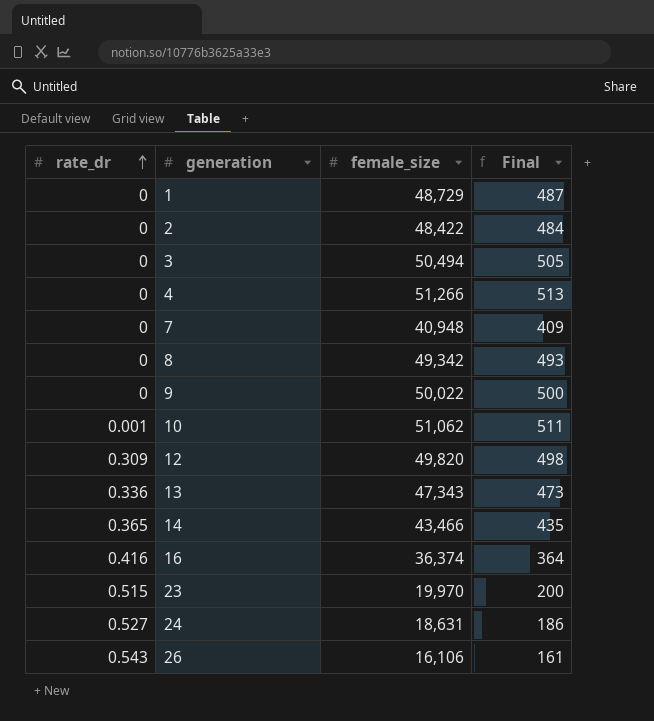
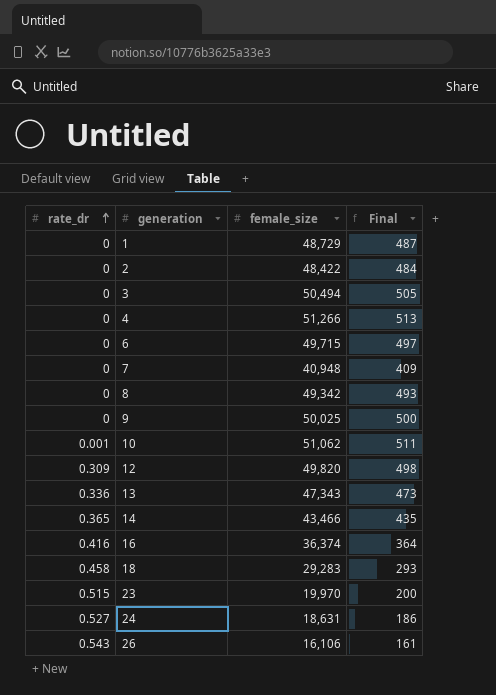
row 6: none -> 0 | 49,715 | 497
9 | female_size: 50,022 -> 50,025
row 18: none -> 0.458 | 29,283 | 293

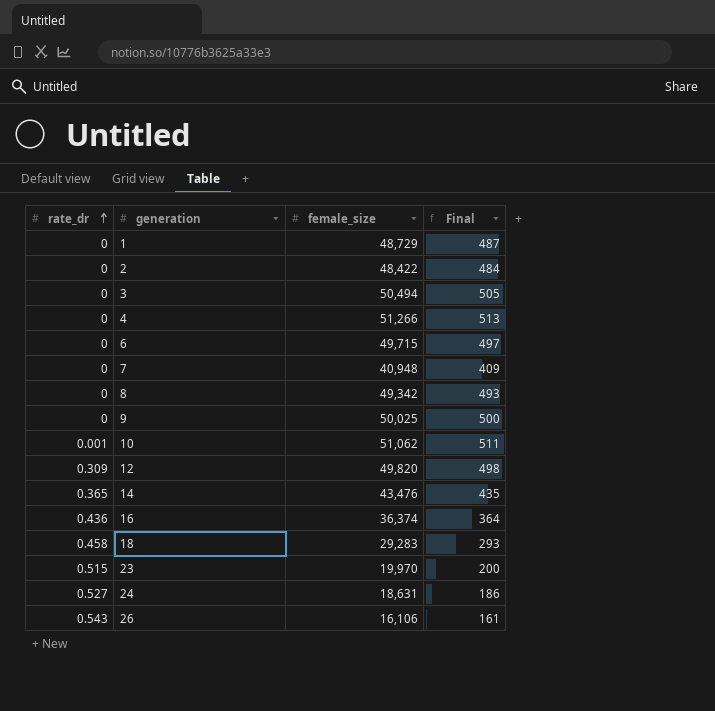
row 13: 0.336 | 47,343 | 473 -> none
14 | female_size: 43,466 -> 43,476
16 | rate_dr: 0.416 -> 0.436

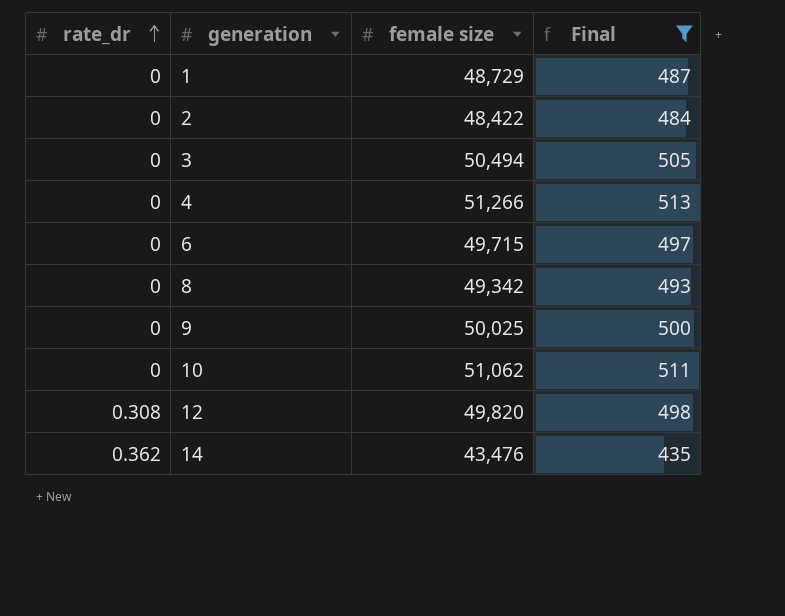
filter: none -> Final >= 435
column name: female_size -> female size
10 | rate_dr: 0.001 -> 0
12 | rate_dr: 0.309 -> 0.308
14 | rate_dr: 0.365 -> 0.362

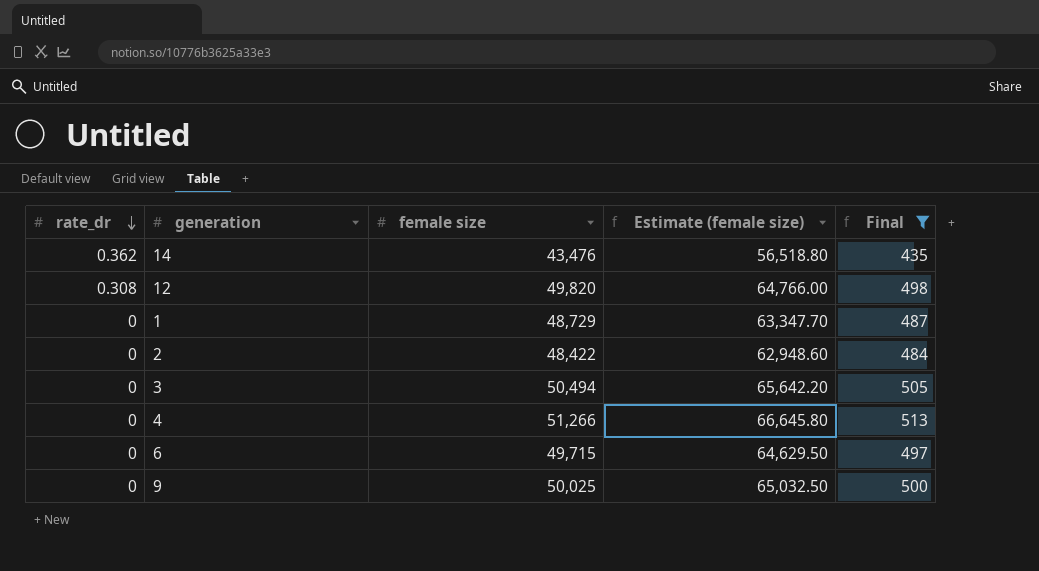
row order: rate_dr ascending -> rate_dr descending
column Estimate (female size) | formula: none -> [female size] * 1.3
row 8: 0 | 49,342 | 493 -> none
row 10: 0 | 51,062 | 511 -> none

